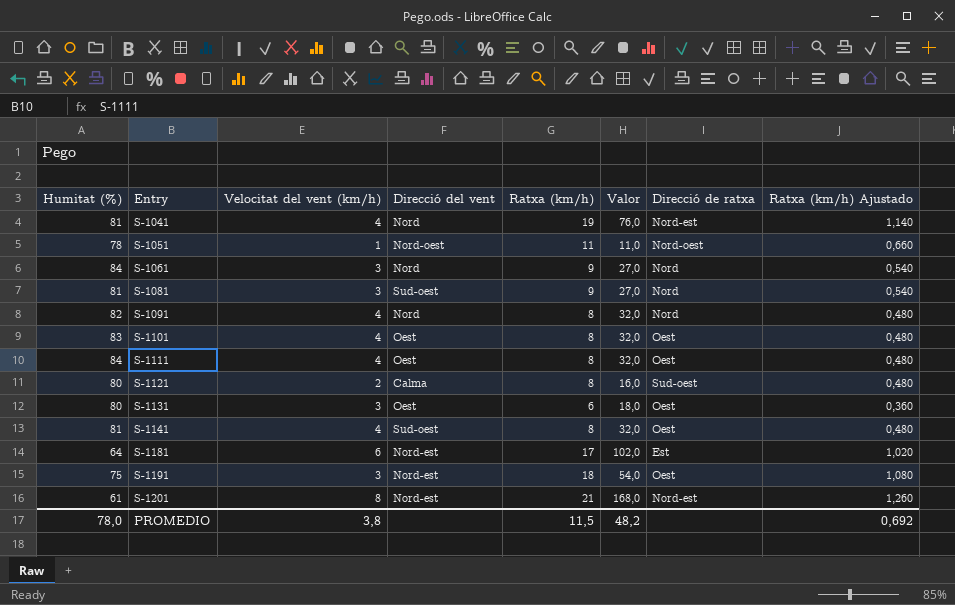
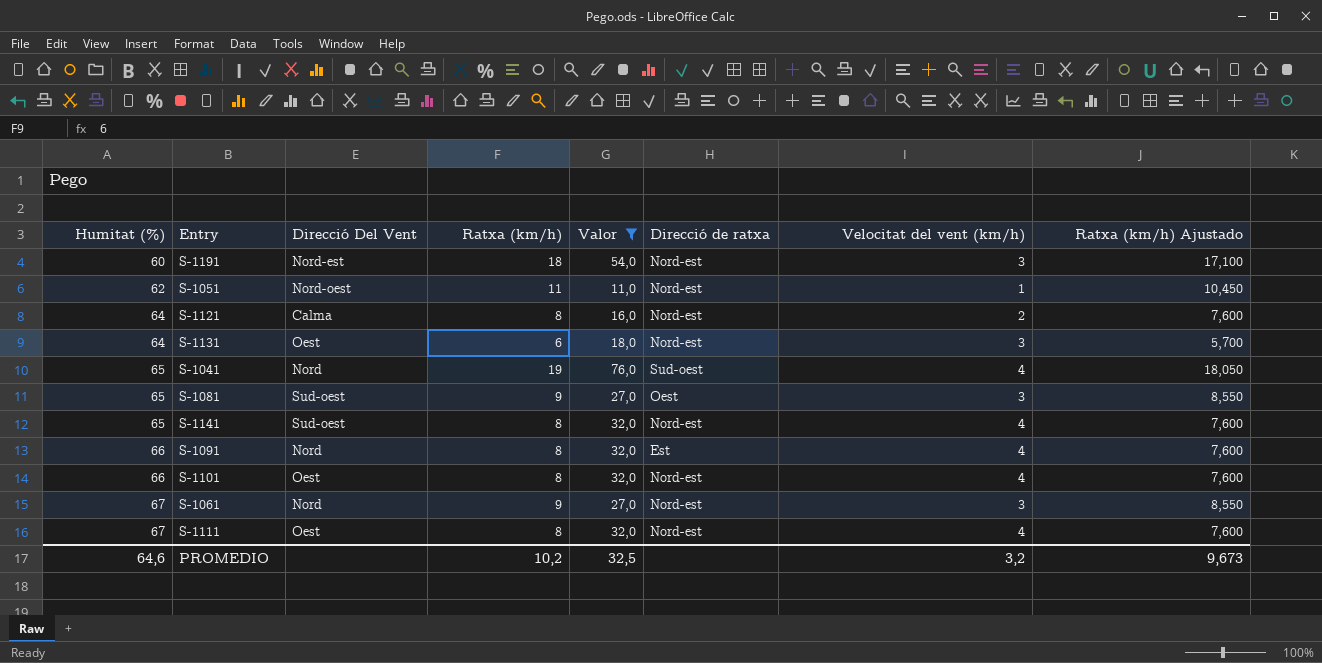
filter: none -> Valor <= 76,0
row order: Entry ascending -> Humitat (%) ascending
column name: Direcció del vent -> Direcció Del Vent
column Velocitat del vent (km/h) | position: 3 -> 7
column Ratxa (km/h) Ajustado | formula: [Ratxa (km/h)] * 0,06 -> [Ratxa (km/h)] * 0,95
S-1191 | Humitat (%): 75 -> 60
S-1191 | Direcció de ratxa: Oest -> Nord-est
S-1051 | Humitat (%): 78 -> 62
S-1051 | Direcció de ratxa: Nord-oest -> Nord-est
S-1121 | Humitat (%): 80 -> 64
S-1121 | Direcció de ratxa: Sud-oest -> Nord-est
S-1131 | Humitat (%): 80 -> 64
S-1131 | Direcció de ratxa: Oest -> Nord-est
S-1041 | Humitat (%): 81 -> 65
S-1041 | Direcció de ratxa: Nord-est -> Sud-oest
S-1081 | Humitat (%): 81 -> 65
S-1081 | Direcció de ratxa: Nord -> Oest
S-1141 | Humitat (%): 81 -> 65
S-1141 | Direcció de ratxa: Oest -> Nord-est
S-1091 | Humitat (%): 82 -> 66
S-1091 | Direcció de ratxa: Nord -> Est
S-1101 | Humitat (%): 83 -> 66
S-1101 | Direcció de ratxa: Oest -> Nord-est
S-1061 | Humitat (%): 84 -> 67
S-1061 | Direcció de ratxa: Nord -> Nord-est
S-1111 | Humitat (%): 84 -> 67
S-1111 | Direcció de ratxa: Oest -> Nord-est
PROMEDIO | Humitat (%): 78,0 -> 64,6
PROMEDIO | Ratxa (km/h): 11,5 -> 10,2
PROMEDIO | Valor: 48,2 -> 32,5
PROMEDIO | Velocitat del vent (km/h): 3,8 -> 3,2
PROMEDIO | Ratxa (km/h) Ajustado: 0,692 -> 9,673

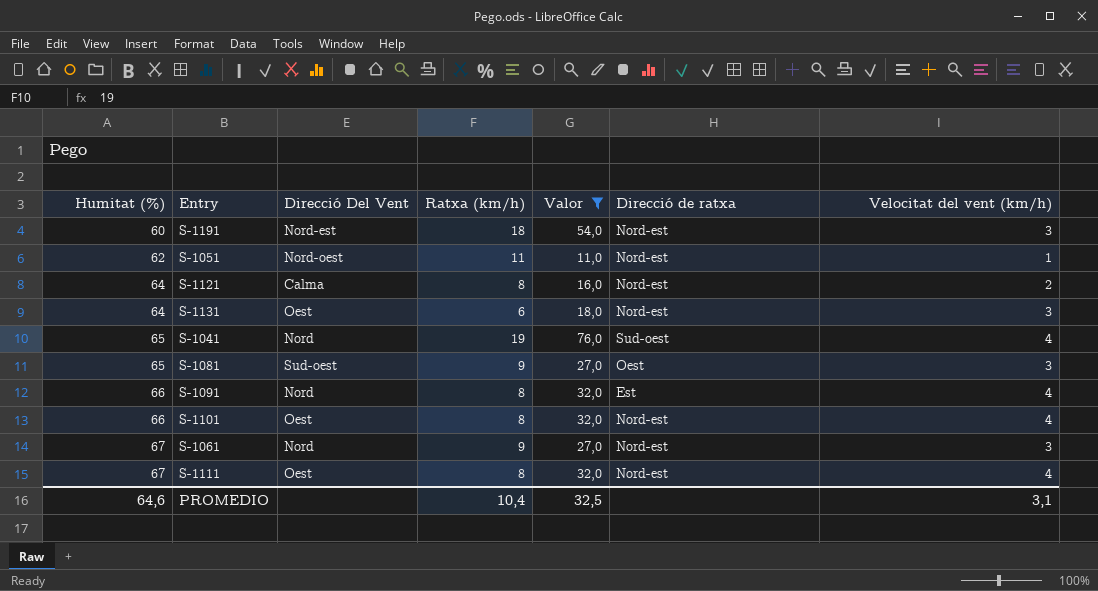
column Ratxa (km/h) Ajustado | formula: [Ratxa (km/h)] * 0,95 -> none
row S-1141: 65 | Sud-oest | 8 | 32,0 | Nord-est | 4 | 7,600 -> none
PROMEDIO | Ratxa (km/h): 10,2 -> 10,4
PROMEDIO | Velocitat del vent (km/h): 3,2 -> 3,1

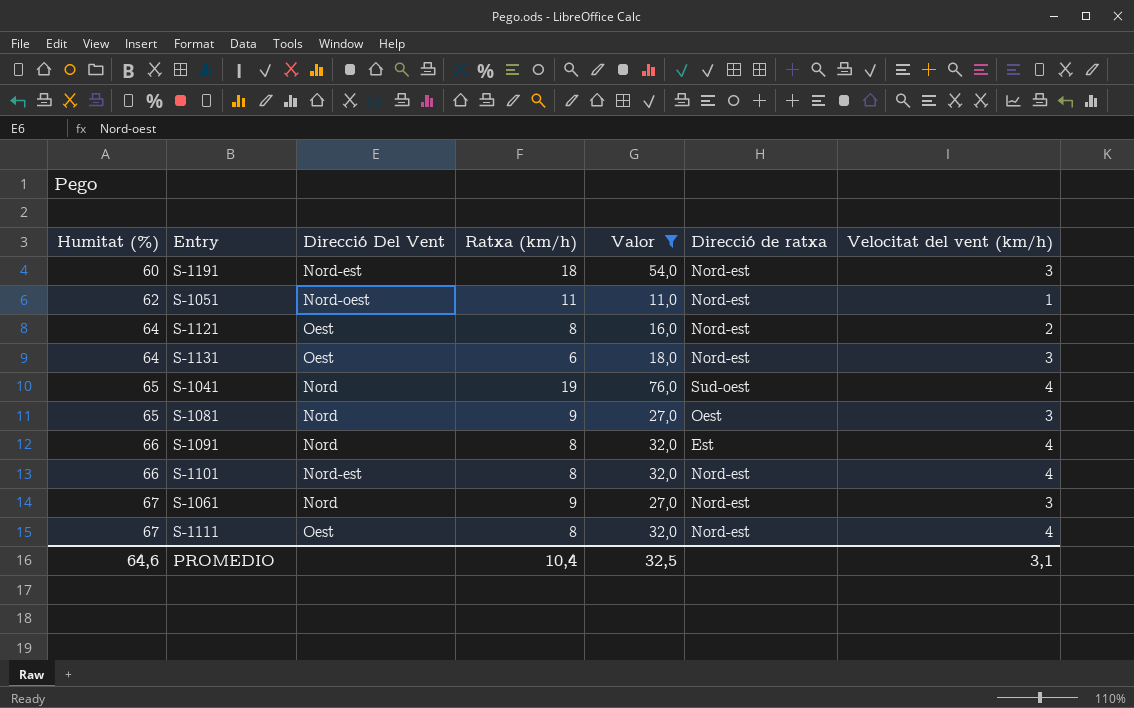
S-1121 | Direcció Del Vent: Calma -> Oest
S-1081 | Direcció Del Vent: Sud-oest -> Nord
S-1101 | Direcció Del Vent: Oest -> Nord-est

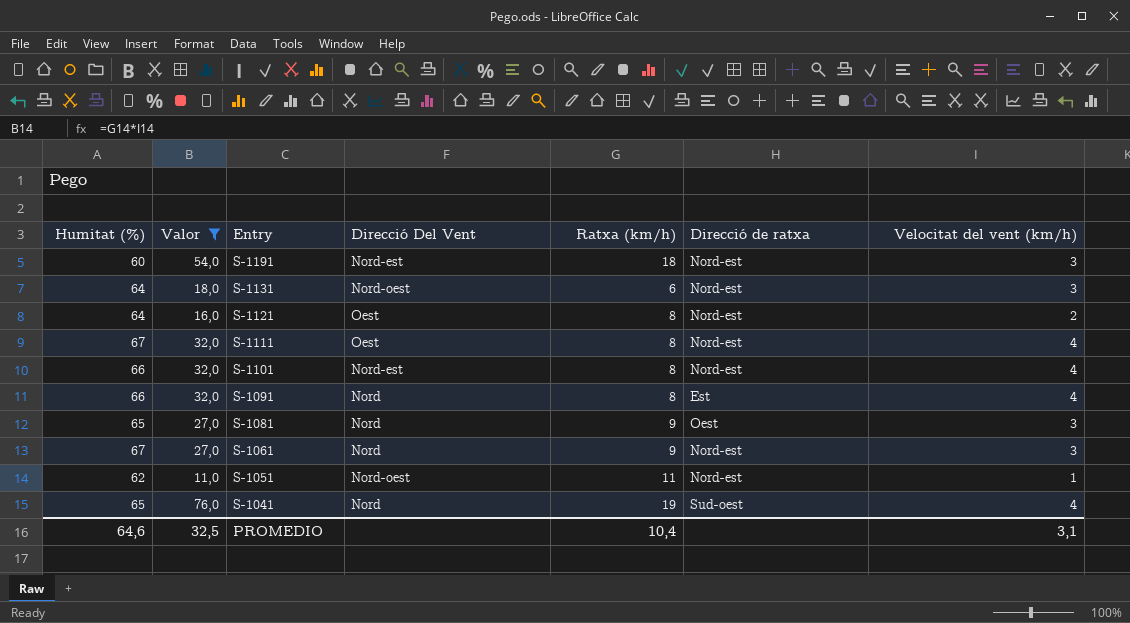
row order: Humitat (%) ascending -> Entry descending
column Valor | position: 5 -> 2
S-1131 | Direcció Del Vent: Oest -> Nord-oest

